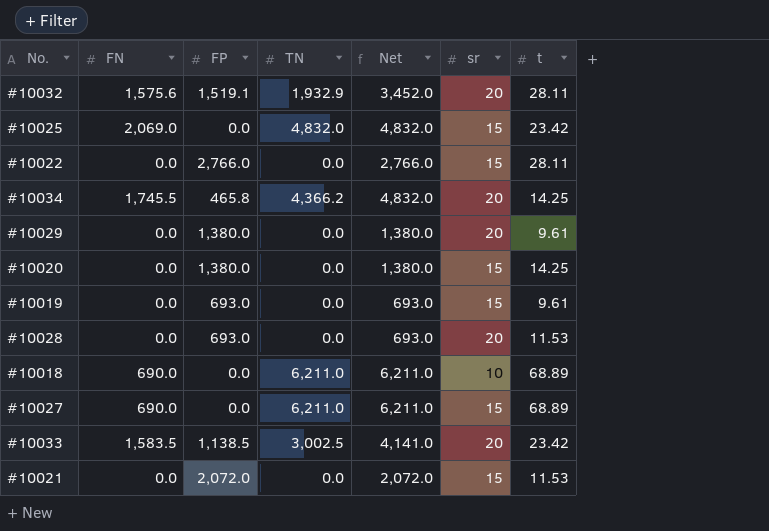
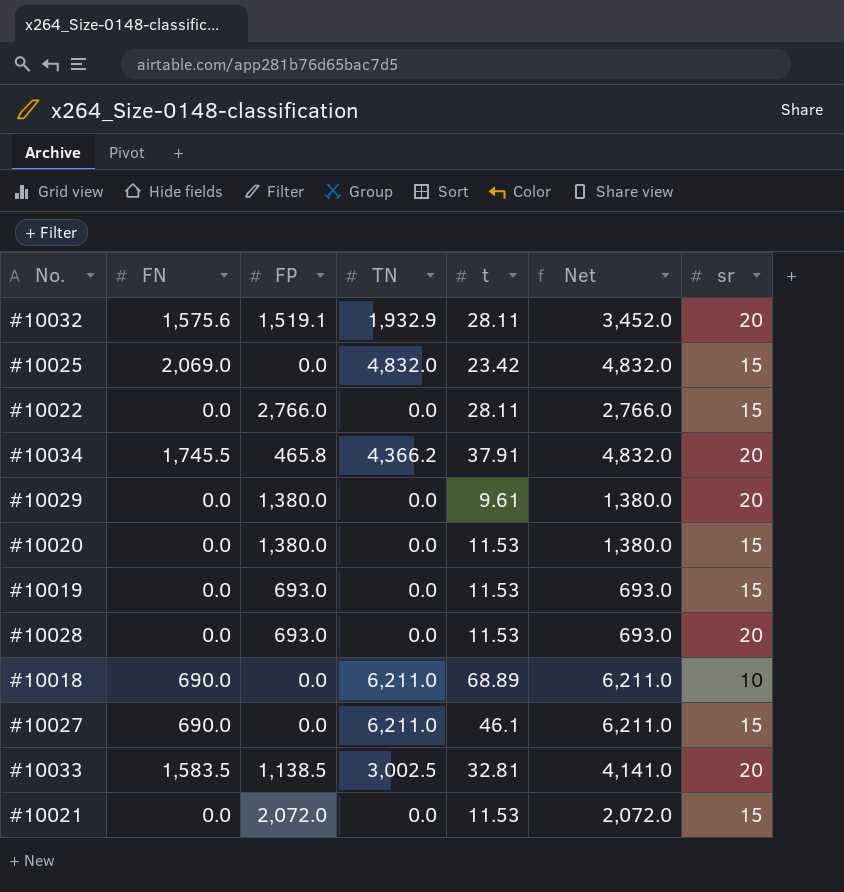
column t | position: 7 -> 5
#10034 | t: 14.25 -> 37.91
#10020 | t: 14.25 -> 11.53
#10019 | t: 9.61 -> 11.53
#10027 | t: 68.89 -> 46.1
#10033 | t: 23.42 -> 32.81

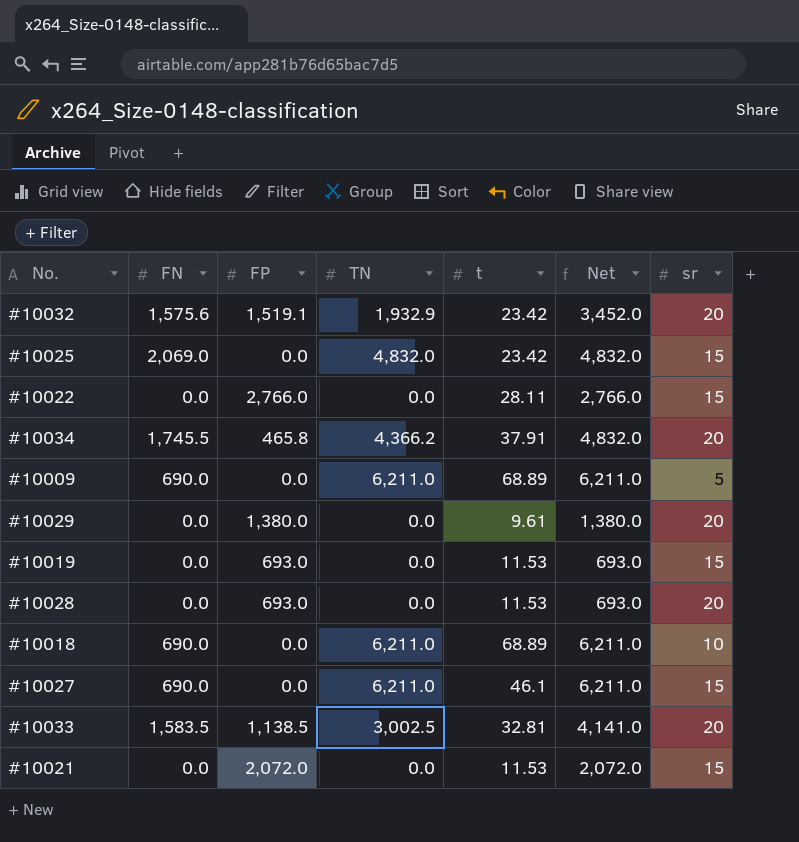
row #10020: 0.0 | 1,380.0 | 0.0 | 11.53 | 1,380.0 | 15 -> none
#10032 | t: 28.11 -> 23.42
row #10009: none -> 690.0 | 0.0 | 6,211.0 | 68.89 | 6,211.0 | 5

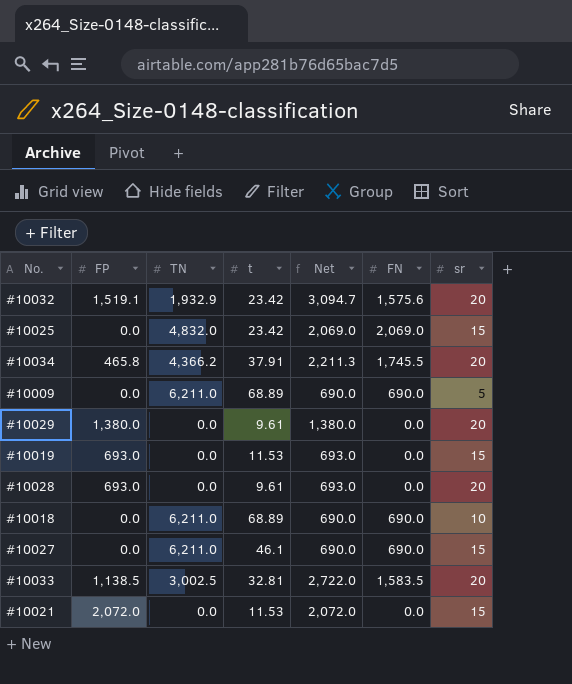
column Net | formula: [FP] + [TN] -> [FP] + [FN]
column FN | position: 2 -> 6
row #10022: 0.0 | 2,766.0 | 0.0 | 28.11 | 2,766.0 | 15 -> none
#10028 | t: 11.53 -> 9.61

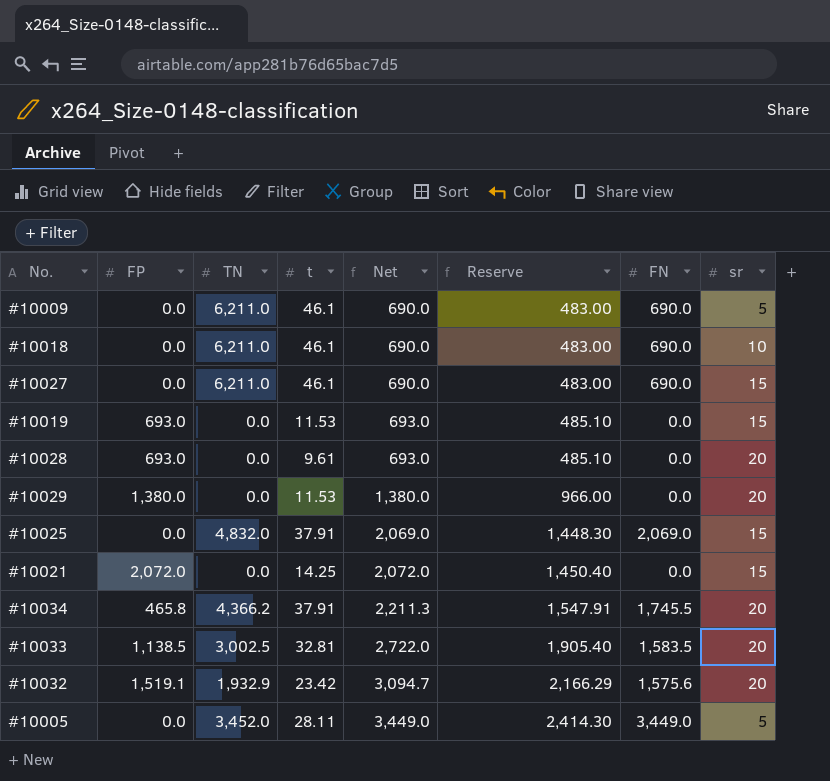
row order: none -> Net ascending
column Reserve | formula: none -> [Net] * 0.7
#10009 | t: 68.89 -> 46.1
#10018 | t: 68.89 -> 46.1
#10029 | t: 9.61 -> 11.53
#10025 | t: 23.42 -> 37.91
#10021 | t: 11.53 -> 14.25
row #10005: none -> 0.0 | 3,452.0 | 28.11 | 3,449.0 | 2,414.30 | 3,449.0 | 5

